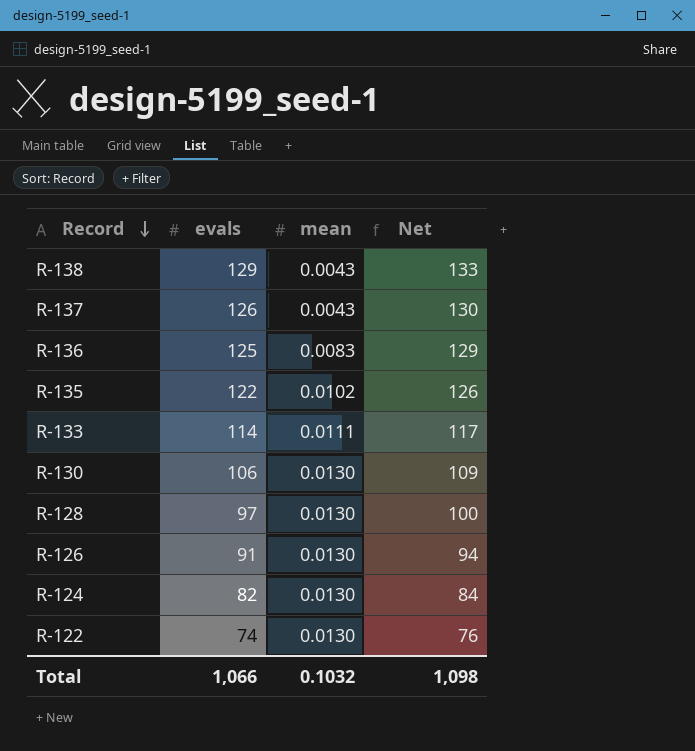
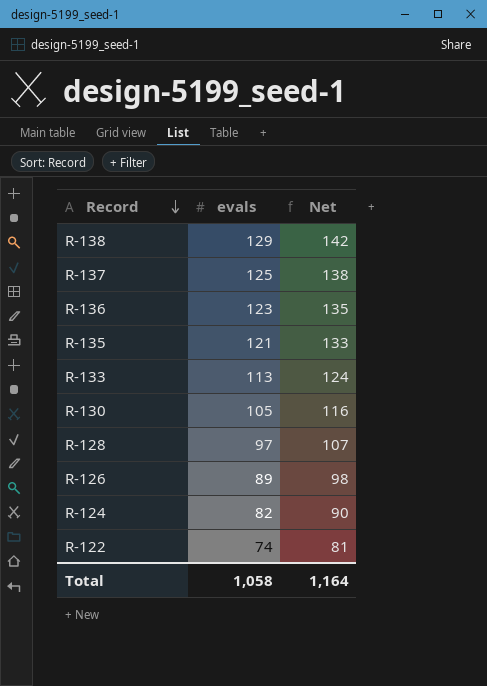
column mean | position: 3 -> none
column Net | formula: [evals] * 1.03 -> [evals] * 1.1
R-137 | evals: 126 -> 125
R-136 | evals: 125 -> 123
R-135 | evals: 122 -> 121
R-133 | evals: 114 -> 113
R-130 | evals: 106 -> 105
R-126 | evals: 91 -> 89
Total | evals: 1,066 -> 1,058
Total | Net: 1,098 -> 1,164

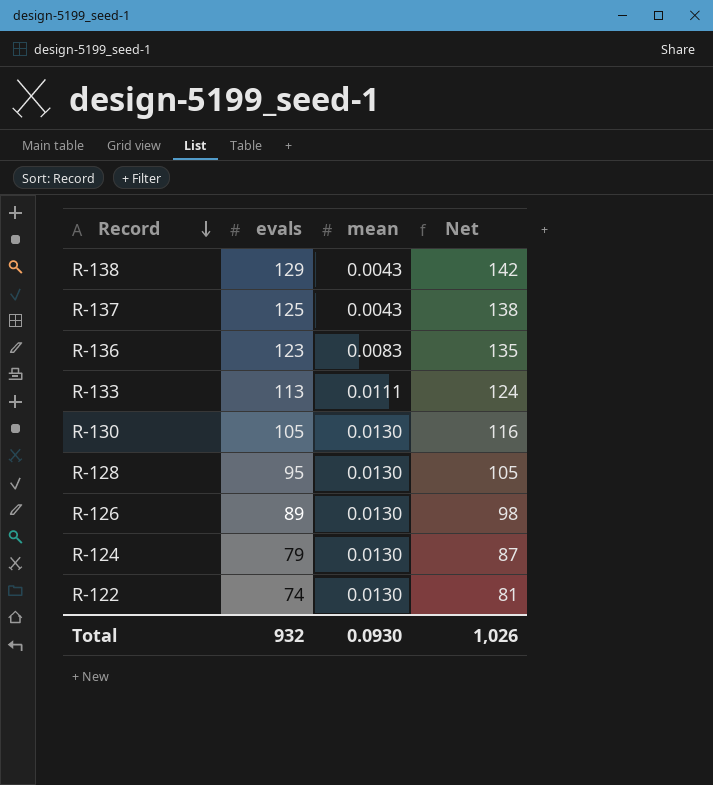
column mean | position: none -> 3
row R-135: 121 | 133 -> none
R-128 | evals: 97 -> 95
R-128 | Net: 107 -> 105
R-124 | evals: 82 -> 79
R-124 | Net: 90 -> 87
Total | evals: 1,058 -> 932
Total | Net: 1,164 -> 1,026

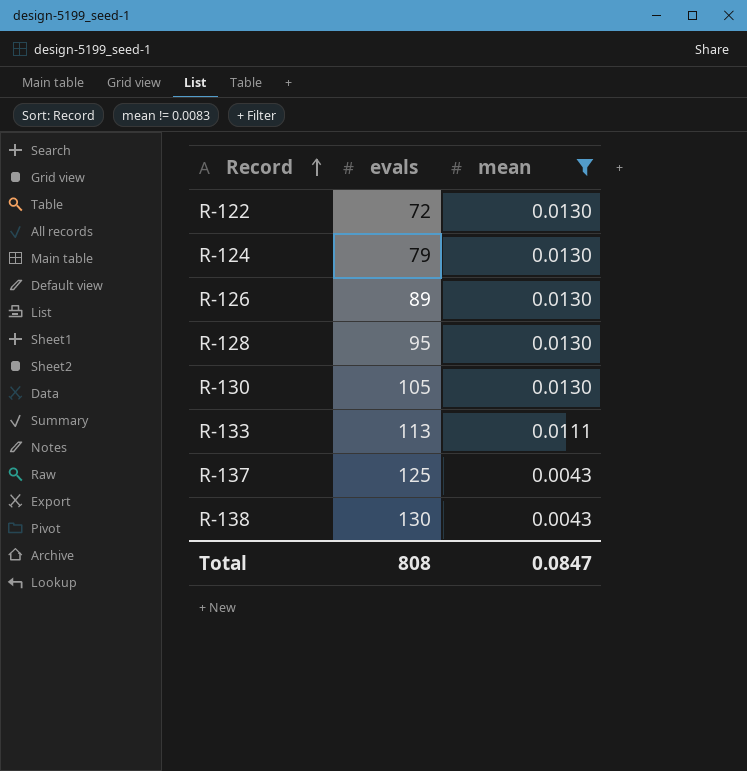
filter: none -> mean != 0.0083
row order: Record descending -> Record ascending
column Net | formula: [evals] * 1.1 -> none
R-122 | evals: 74 -> 72
R-138 | evals: 129 -> 130
Total | evals: 932 -> 808
Total | mean: 0.0930 -> 0.0847

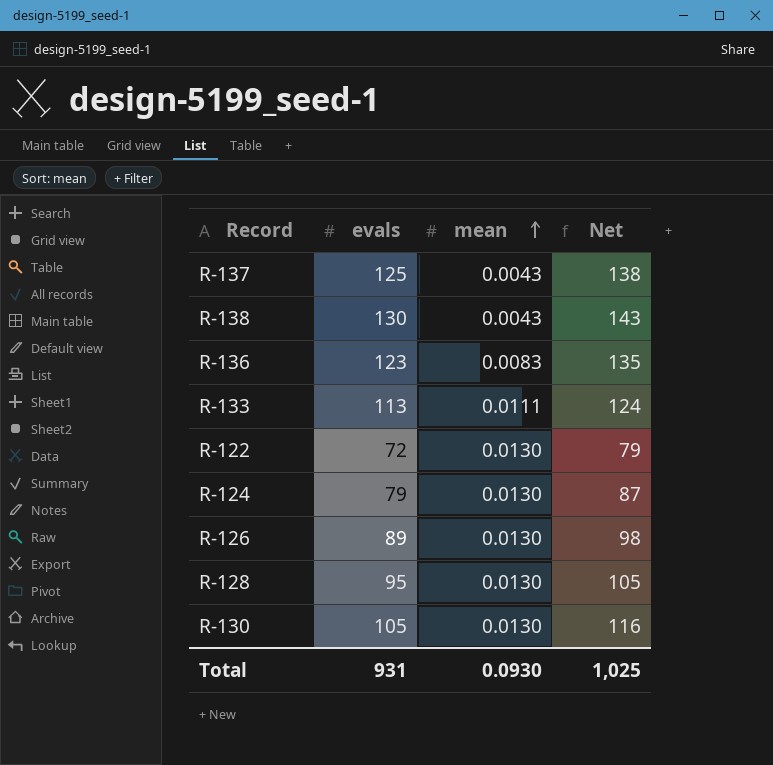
filter: mean != 0.0083 -> none
row order: Record ascending -> mean ascending
column Net | formula: none -> [evals] * 1.1
Total | evals: 808 -> 931
Total | mean: 0.0847 -> 0.0930

